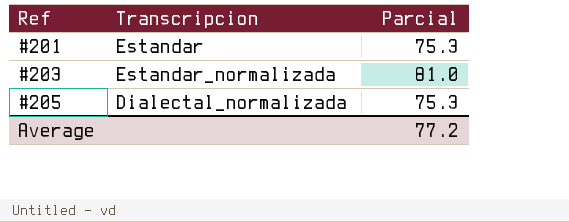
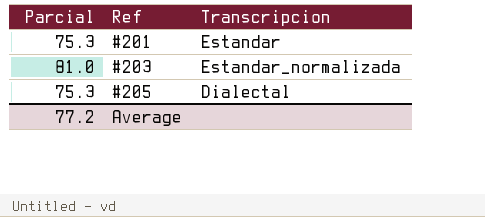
column Parcial | position: 3 -> 1
#205 | Transcripcion: Dialectal_normalizada -> Dialectal

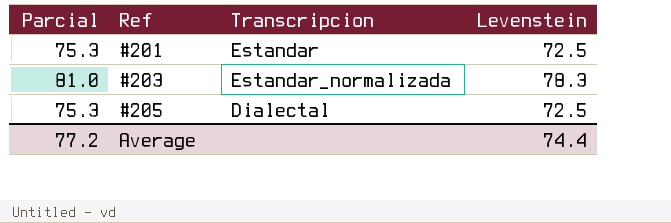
column Levenstein | position: none -> 4

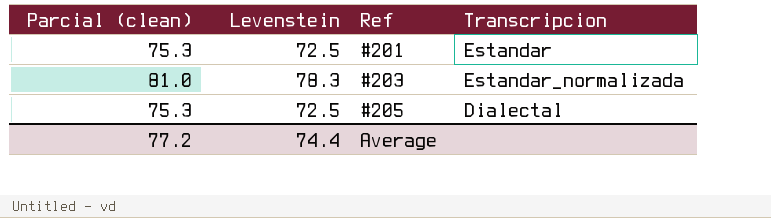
column name: Parcial -> Parcial (clean)
column Levenstein | position: 4 -> 2

